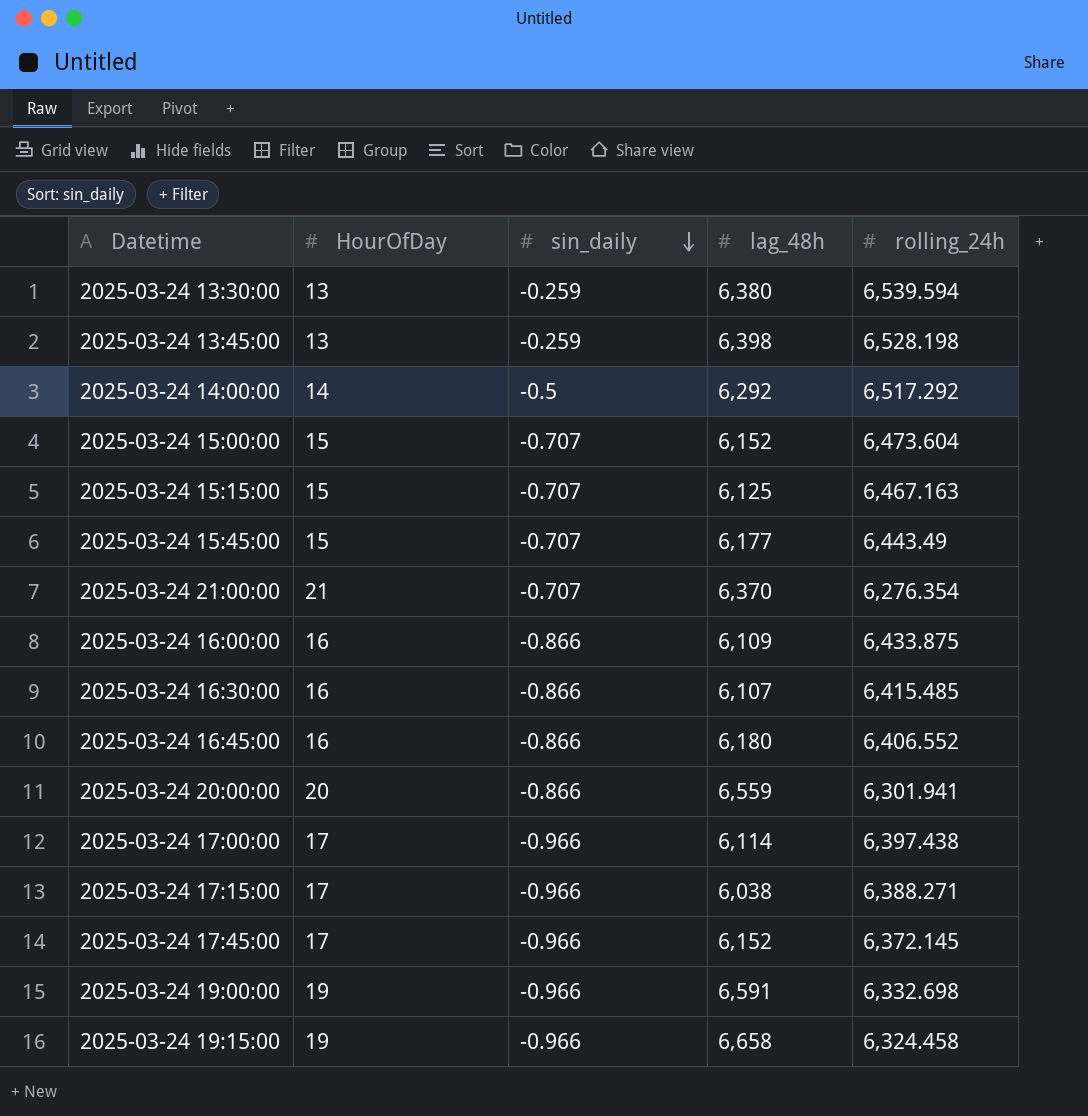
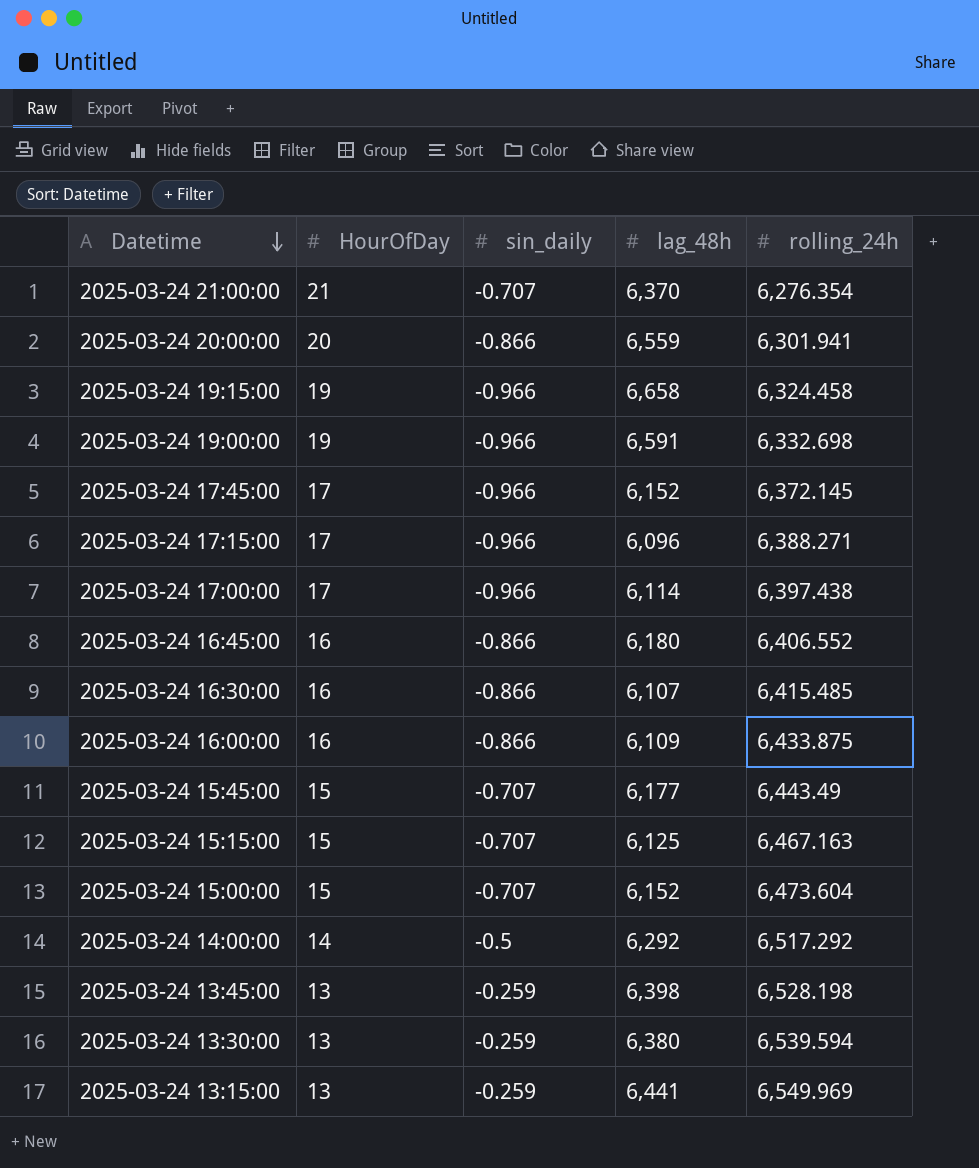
row order: sin_daily descending -> Datetime descending
2025-03-24 17:15:00 | lag_48h: 6,038 -> 6,096
row 2025-03-24 13:15:00: none -> 13 | -0.259 | 6,441 | 6,549.969

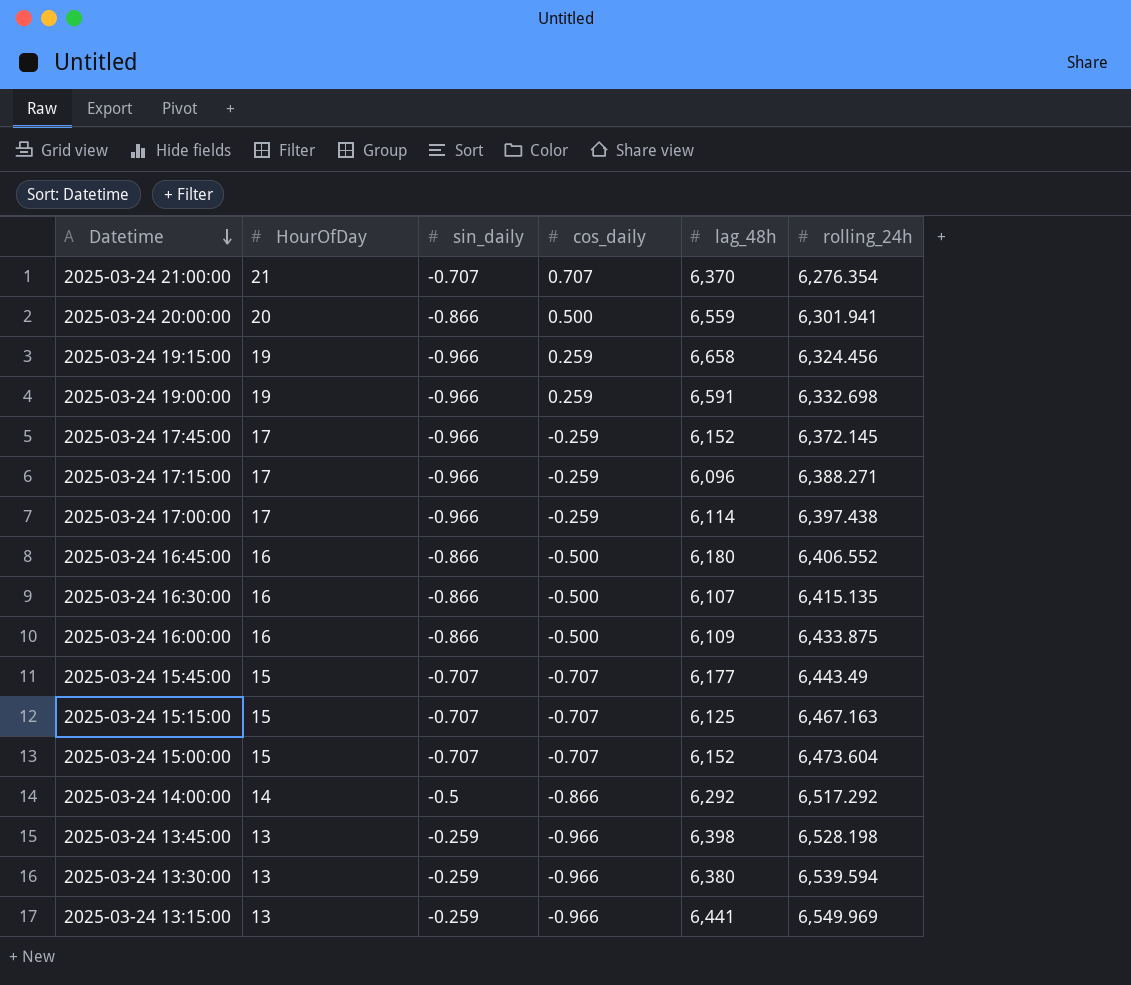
column cos_daily | position: none -> 4
2025-03-24 19:15:00 | rolling_24h: 6,324.458 -> 6,324.456
2025-03-24 16:30:00 | rolling_24h: 6,415.485 -> 6,415.135

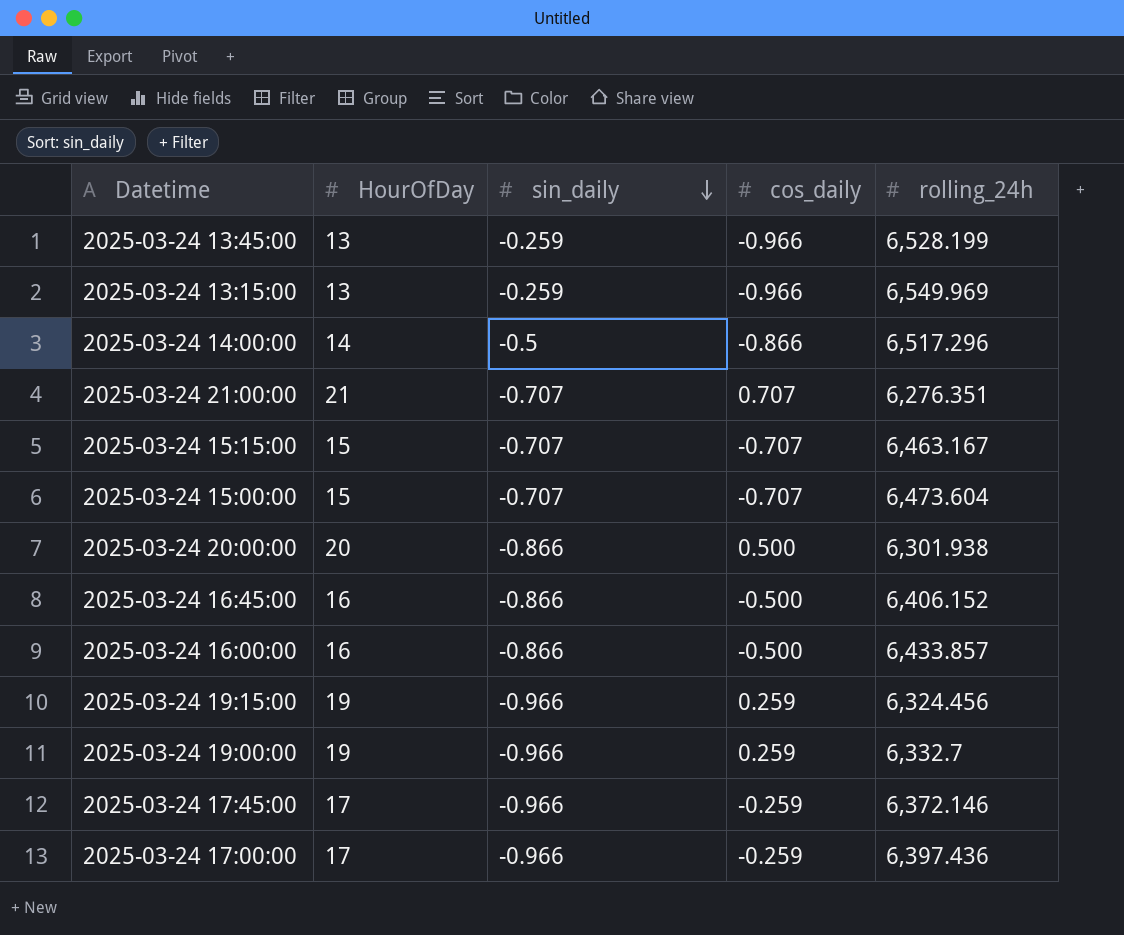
row order: Datetime descending -> sin_daily descending
column lag_48h | position: 5 -> none
row 2025-03-24 17:15:00: 17 | -0.966 | -0.259 | 6,096 | 6,388.271 -> none
row 2025-03-24 16:30:00: 16 | -0.866 | -0.500 | 6,107 | 6,415.135 -> none
row 2025-03-24 15:45:00: 15 | -0.707 | -0.707 | 6,177 | 6,443.49 -> none
row 2025-03-24 13:30:00: 13 | -0.259 | -0.966 | 6,380 | 6,539.594 -> none
2025-03-24 13:45:00 | rolling_24h: 6,528.198 -> 6,528.199
2025-03-24 14:00:00 | rolling_24h: 6,517.292 -> 6,517.296
2025-03-24 21:00:00 | rolling_24h: 6,276.354 -> 6,276.351
2025-03-24 15:15:00 | rolling_24h: 6,467.163 -> 6,463.167
2025-03-24 20:00:00 | rolling_24h: 6,301.941 -> 6,301.938
2025-03-24 16:45:00 | rolling_24h: 6,406.552 -> 6,406.152
2025-03-24 16:00:00 | rolling_24h: 6,433.875 -> 6,433.857
2025-03-24 19:00:00 | rolling_24h: 6,332.698 -> 6,332.7
2025-03-24 17:45:00 | rolling_24h: 6,372.145 -> 6,372.146
2025-03-24 17:00:00 | rolling_24h: 6,397.438 -> 6,397.436

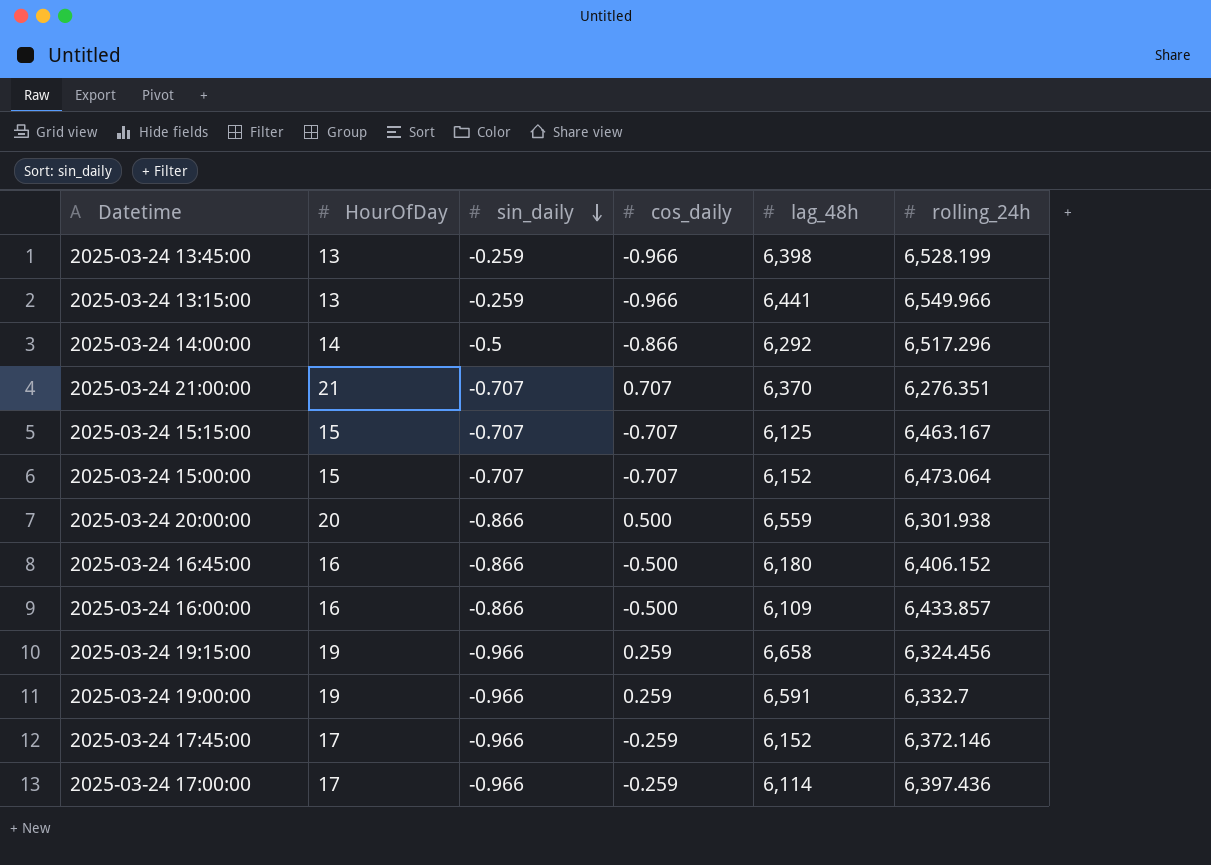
column lag_48h | position: none -> 5
2025-03-24 13:15:00 | rolling_24h: 6,549.969 -> 6,549.966
2025-03-24 15:00:00 | rolling_24h: 6,473.604 -> 6,473.064

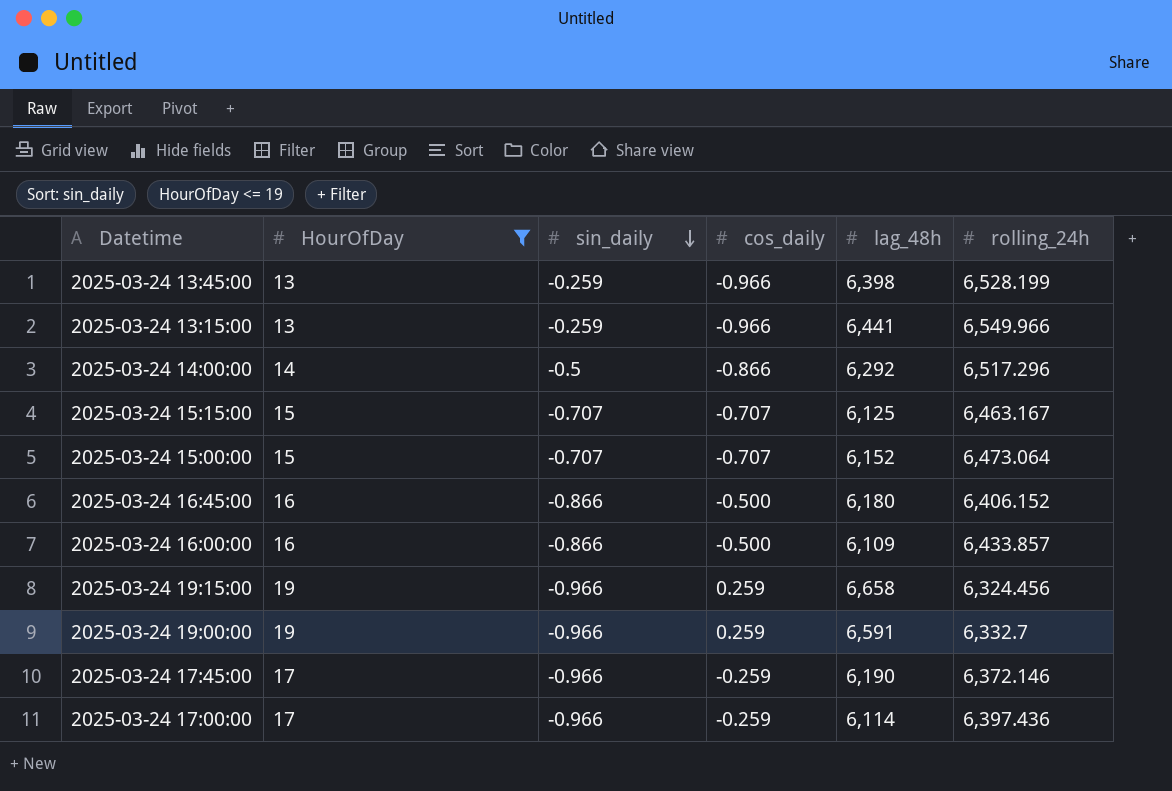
filter: none -> HourOfDay <= 19
2025-03-24 17:45:00 | lag_48h: 6,152 -> 6,190

